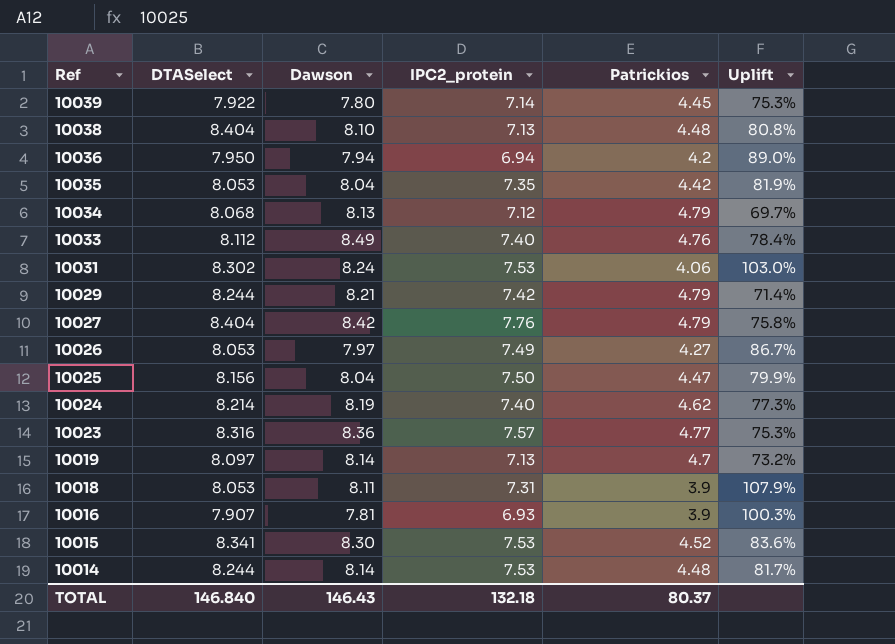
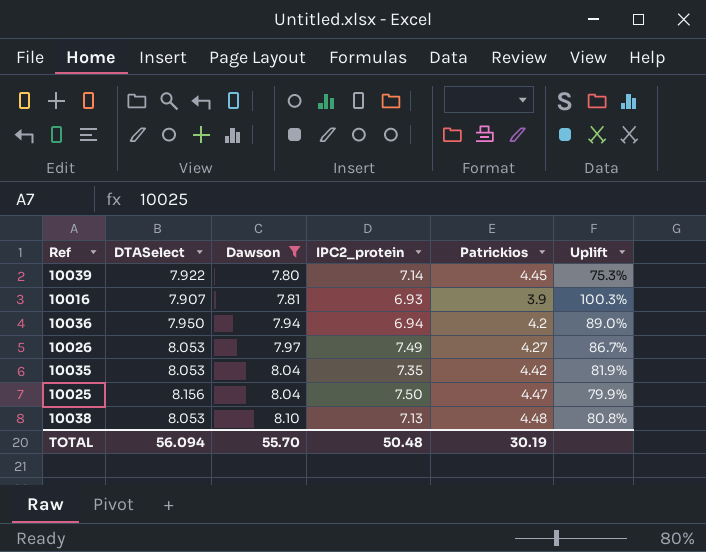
filter: none -> Dawson <= 8.10
row order: Ref descending -> Dawson ascending
10038 | DTASelect: 8.404 -> 8.053
TOTAL | DTASelect: 146.840 -> 56.094
TOTAL | Dawson: 146.43 -> 55.70
TOTAL | IPC2_protein: 132.18 -> 50.48
TOTAL | Patrickios: 80.37 -> 30.19

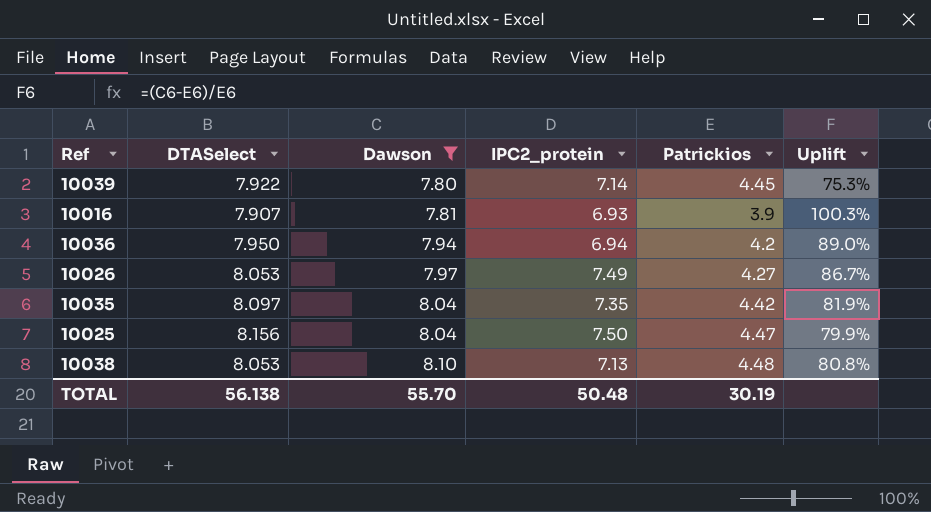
10035 | DTASelect: 8.053 -> 8.097
TOTAL | DTASelect: 56.094 -> 56.138

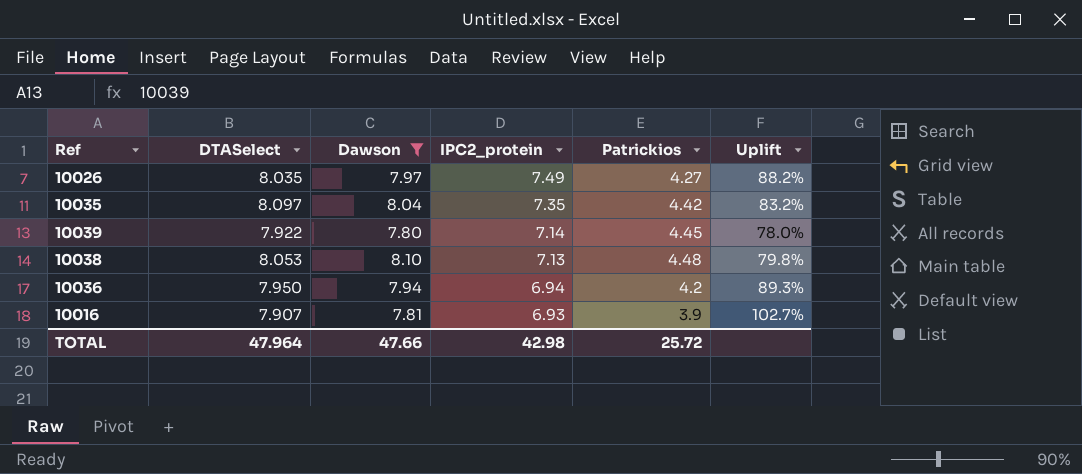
row order: Dawson ascending -> IPC2_protein descending
column Uplift | formula: ([Dawson] - [Patrickios]) / [Patrickios] -> ([DTASelect] - [Patrickios]) / [Patrickios]
row 10025: 8.156 | 8.04 | 7.50 | 4.47 | 79.9% -> none
10026 | DTASelect: 8.053 -> 8.035
TOTAL | DTASelect: 56.138 -> 47.964
TOTAL | Dawson: 55.70 -> 47.66
TOTAL | IPC2_protein: 50.48 -> 42.98
TOTAL | Patrickios: 30.19 -> 25.72

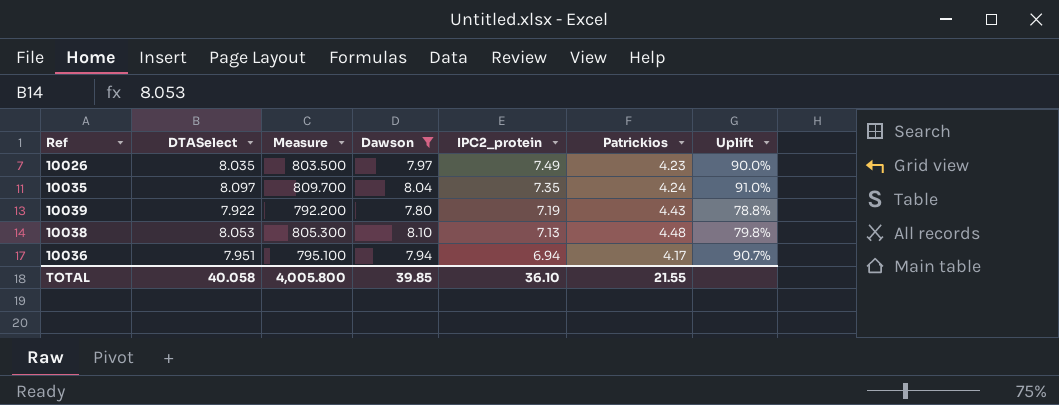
column Measure | formula: none -> [DTASelect] * 100
row 10016: 7.907 | 7.81 | 6.93 | 3.9 | 102.7% -> none
10026 | Patrickios: 4.27 -> 4.23
10026 | Uplift: 88.2% -> 90.0%
10035 | Patrickios: 4.42 -> 4.24
10035 | Uplift: 83.2% -> 91.0%
10039 | IPC2_protein: 7.14 -> 7.19
10039 | Patrickios: 4.45 -> 4.43
10039 | Uplift: 78.0% -> 78.8%
10036 | DTASelect: 7.950 -> 7.951
10036 | Patrickios: 4.2 -> 4.17
10036 | Uplift: 89.3% -> 90.7%
TOTAL | DTASelect: 47.964 -> 40.058
TOTAL | Dawson: 47.66 -> 39.85
TOTAL | IPC2_protein: 42.98 -> 36.10
TOTAL | Patrickios: 25.72 -> 21.55

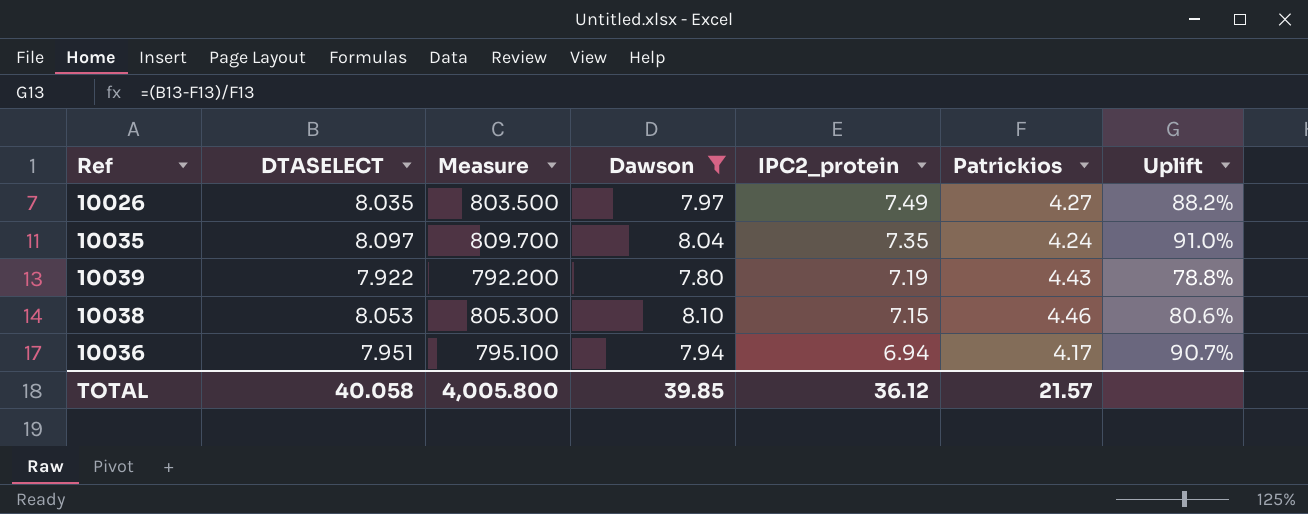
column name: DTASelect -> DTASELECT
10026 | Patrickios: 4.23 -> 4.27
10026 | Uplift: 90.0% -> 88.2%
10038 | IPC2_protein: 7.13 -> 7.15
10038 | Patrickios: 4.48 -> 4.46
10038 | Uplift: 79.8% -> 80.6%
TOTAL | IPC2_protein: 36.10 -> 36.12
TOTAL | Patrickios: 21.55 -> 21.57

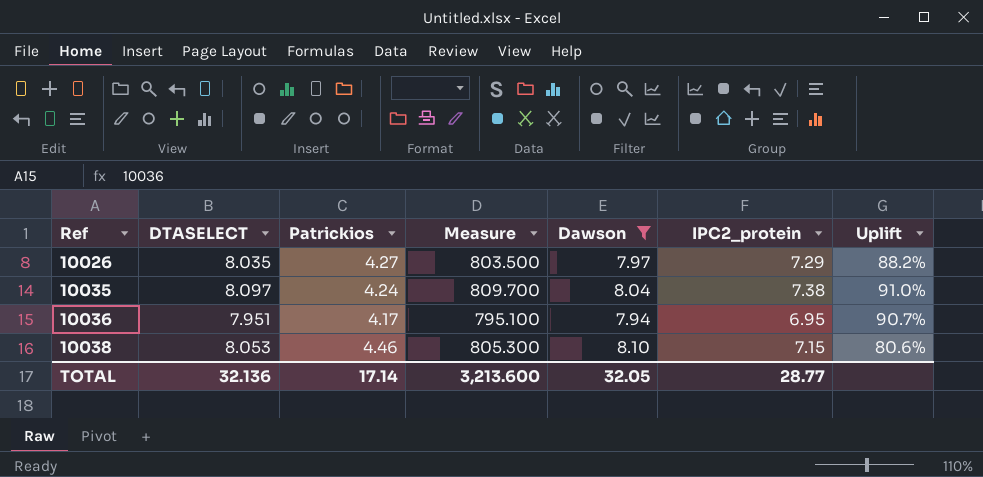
row order: IPC2_protein descending -> Ref ascending
column Patrickios | position: 6 -> 3
row 10039: 7.922 | 792.200 | 7.80 | 7.19 | 4.43 | 78.8% -> none
10026 | IPC2_protein: 7.49 -> 7.29
10035 | IPC2_protein: 7.35 -> 7.38
10036 | IPC2_protein: 6.94 -> 6.95
TOTAL | DTASELECT: 40.058 -> 32.136
TOTAL | Patrickios: 21.57 -> 17.14
TOTAL | Measure: 4,005.800 -> 3,213.600
TOTAL | Dawson: 39.85 -> 32.05
TOTAL | IPC2_protein: 36.12 -> 28.77

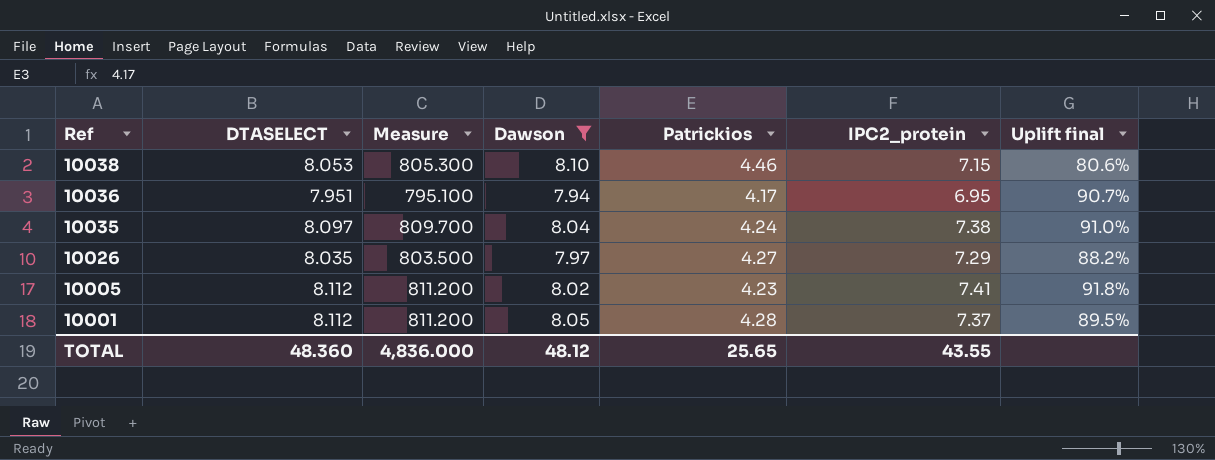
row order: Ref ascending -> Ref descending
column Patrickios | position: 3 -> 5
column name: Uplift -> Uplift final
row 10005: none -> 8.112 | 811.200 | 8.02 | 4.23 | 7.41 | 91.8%
row 10001: none -> 8.112 | 811.200 | 8.05 | 4.28 | 7.37 | 89.5%
TOTAL | DTASELECT: 32.136 -> 48.360
TOTAL | Measure: 3,213.600 -> 4,836.000
TOTAL | Dawson: 32.05 -> 48.12
TOTAL | Patrickios: 17.14 -> 25.65
TOTAL | IPC2_protein: 28.77 -> 43.55

